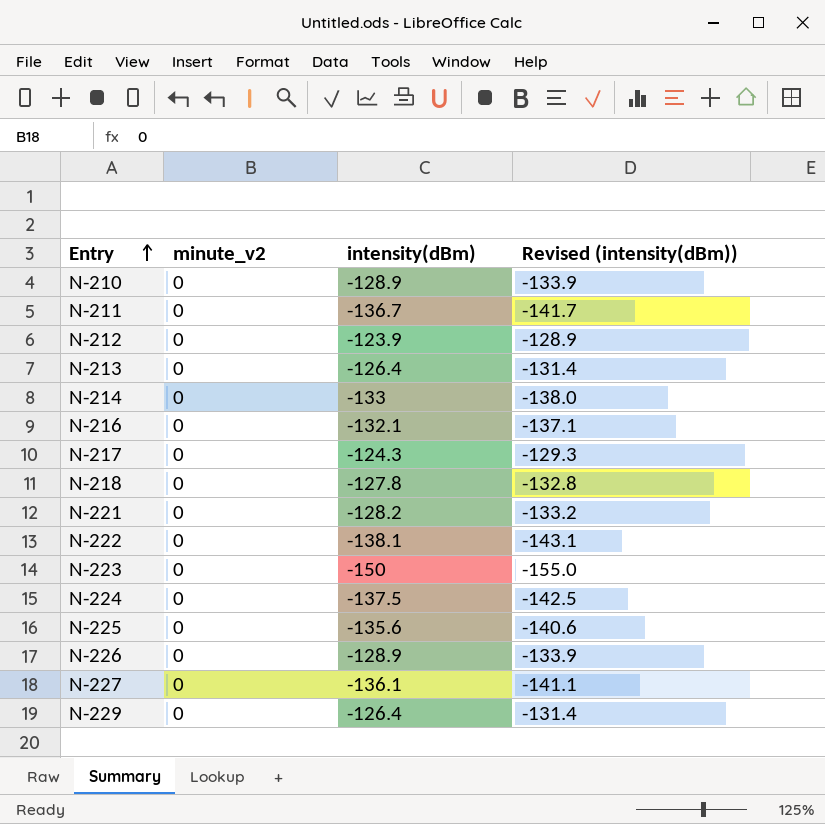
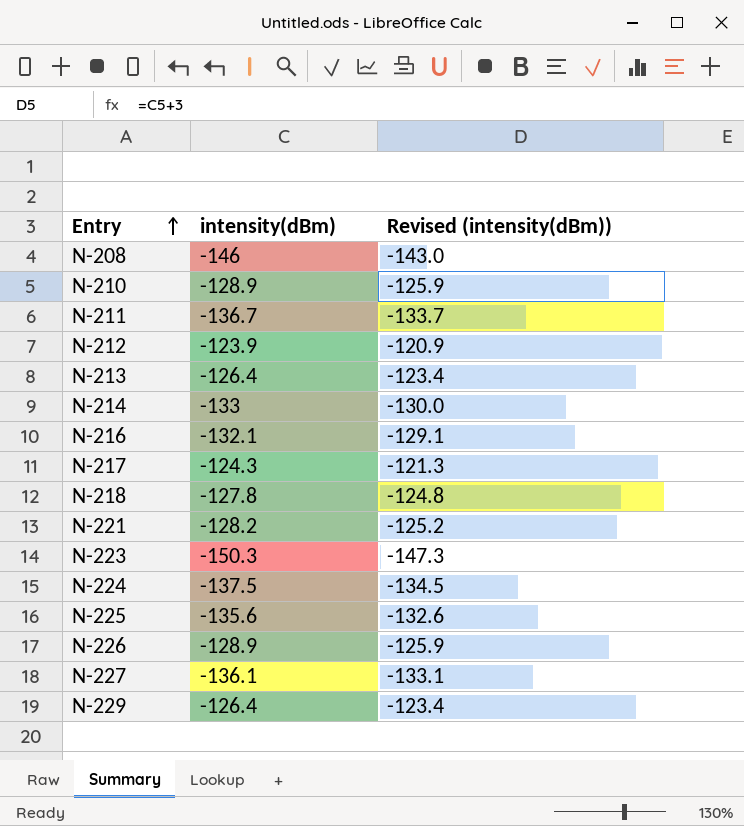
column minute_v2 | position: 2 -> none
column Revised (intensity(dBm)) | formula: [intensity(dBm)] - 5 -> [intensity(dBm)] + 3
row N-222: 0 | -138.1 | -143.1 -> none
row N-208: none -> -146 | -143.0
N-223 | intensity(dBm): -150 -> -150.3

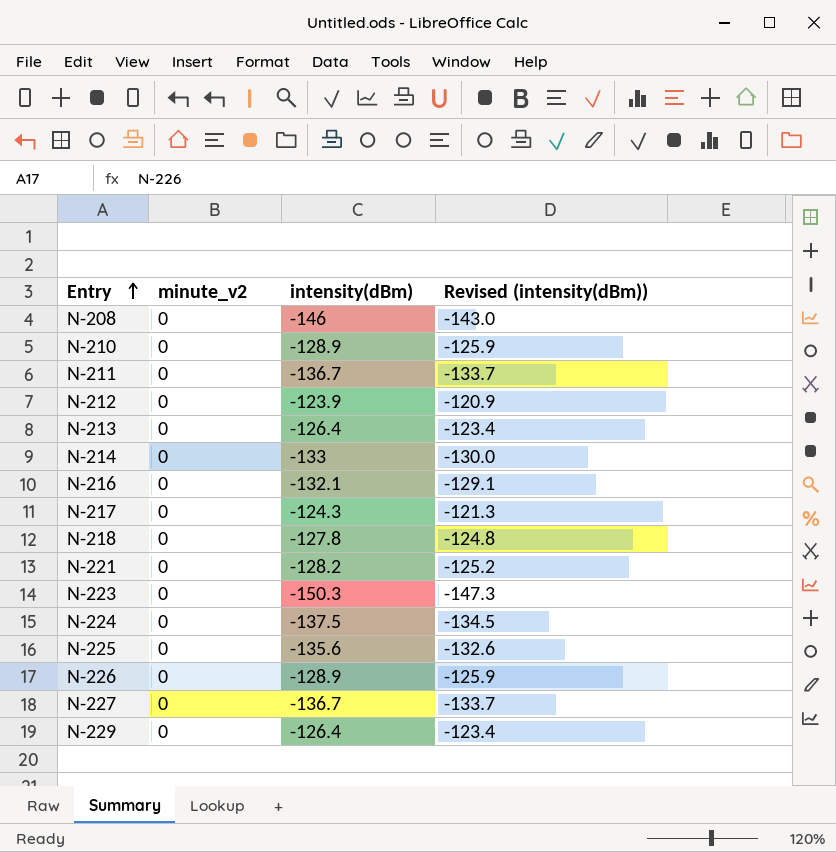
column minute_v2 | position: none -> 2
N-227 | intensity(dBm): -136.1 -> -136.7
N-227 | Revised (intensity(dBm)): -133.1 -> -133.7

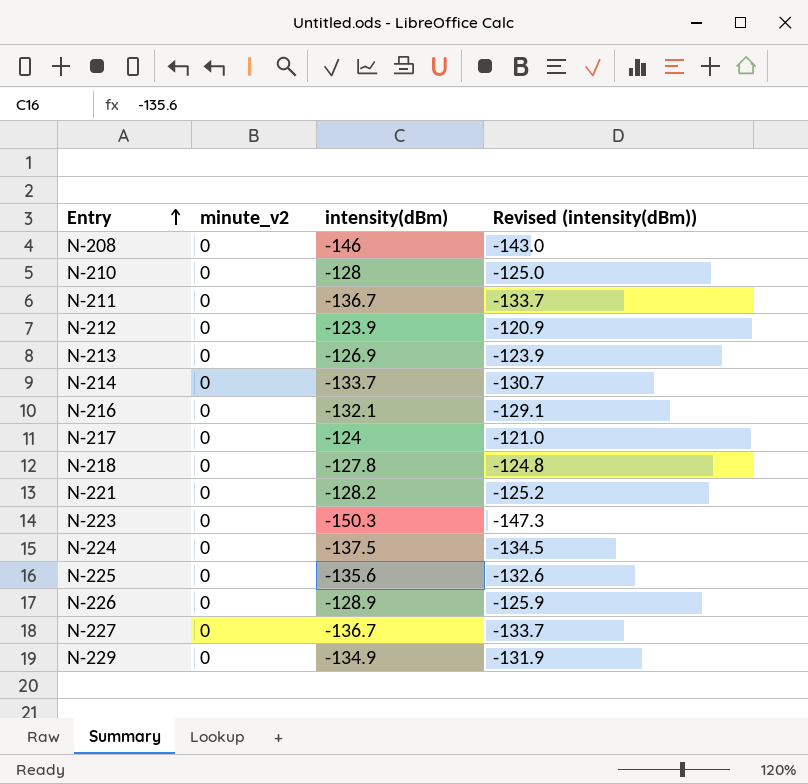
N-210 | intensity(dBm): -128.9 -> -128
N-210 | Revised (intensity(dBm)): -125.9 -> -125.0
N-213 | intensity(dBm): -126.4 -> -126.9
N-213 | Revised (intensity(dBm)): -123.4 -> -123.9
N-214 | intensity(dBm): -133 -> -133.7
N-214 | Revised (intensity(dBm)): -130.0 -> -130.7
N-217 | intensity(dBm): -124.3 -> -124
N-217 | Revised (intensity(dBm)): -121.3 -> -121.0
N-229 | intensity(dBm): -126.4 -> -134.9
N-229 | Revised (intensity(dBm)): -123.4 -> -131.9

